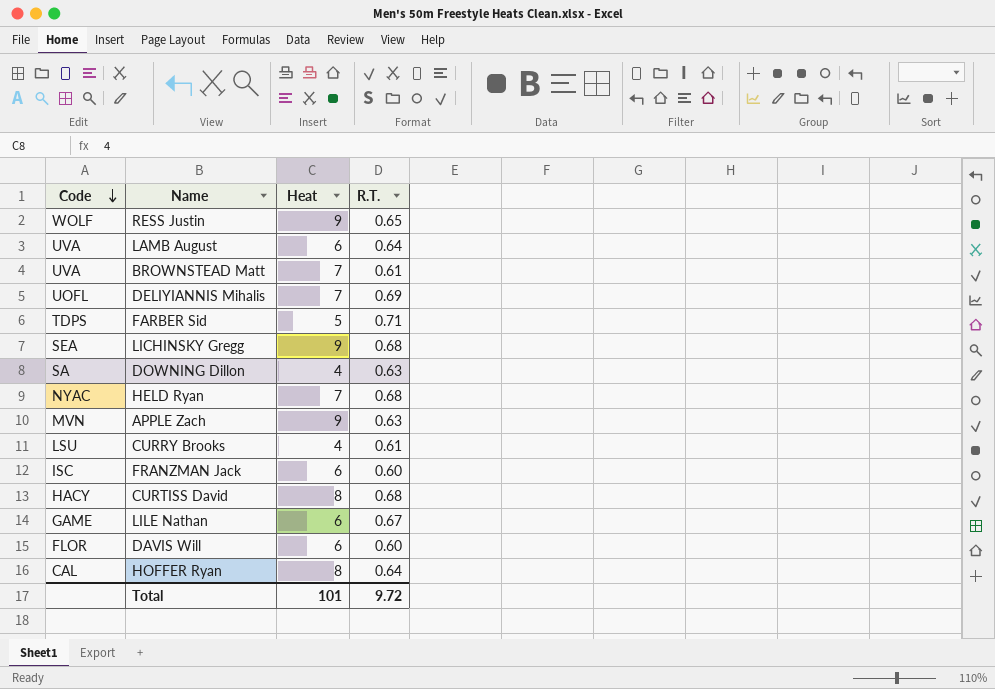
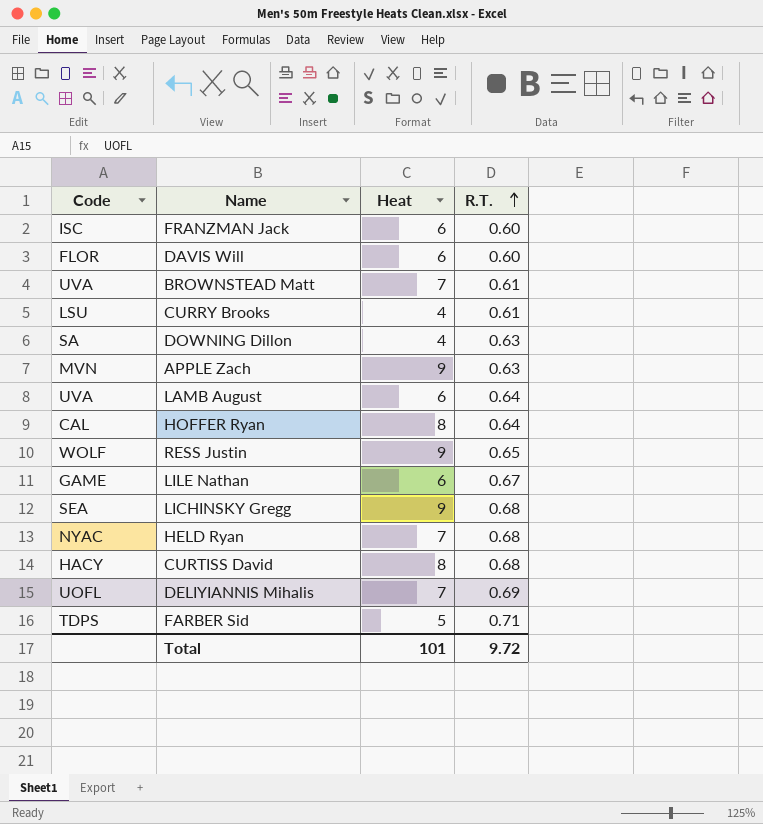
row order: Code descending -> R.T. ascending

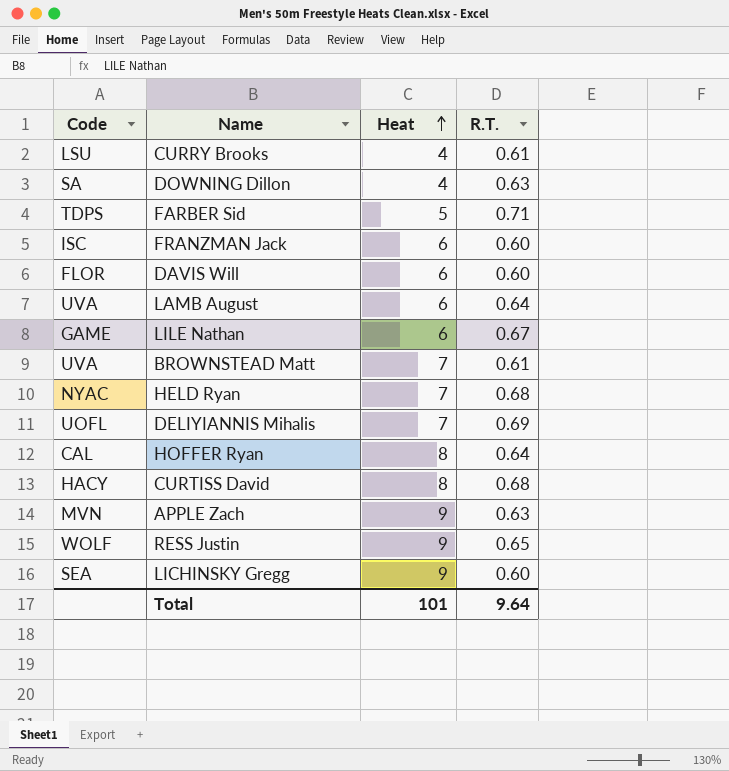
row order: R.T. ascending -> Heat ascending
LICHINSKY Gregg | R.T.: 0.68 -> 0.60
Total | R.T.: 9.72 -> 9.64

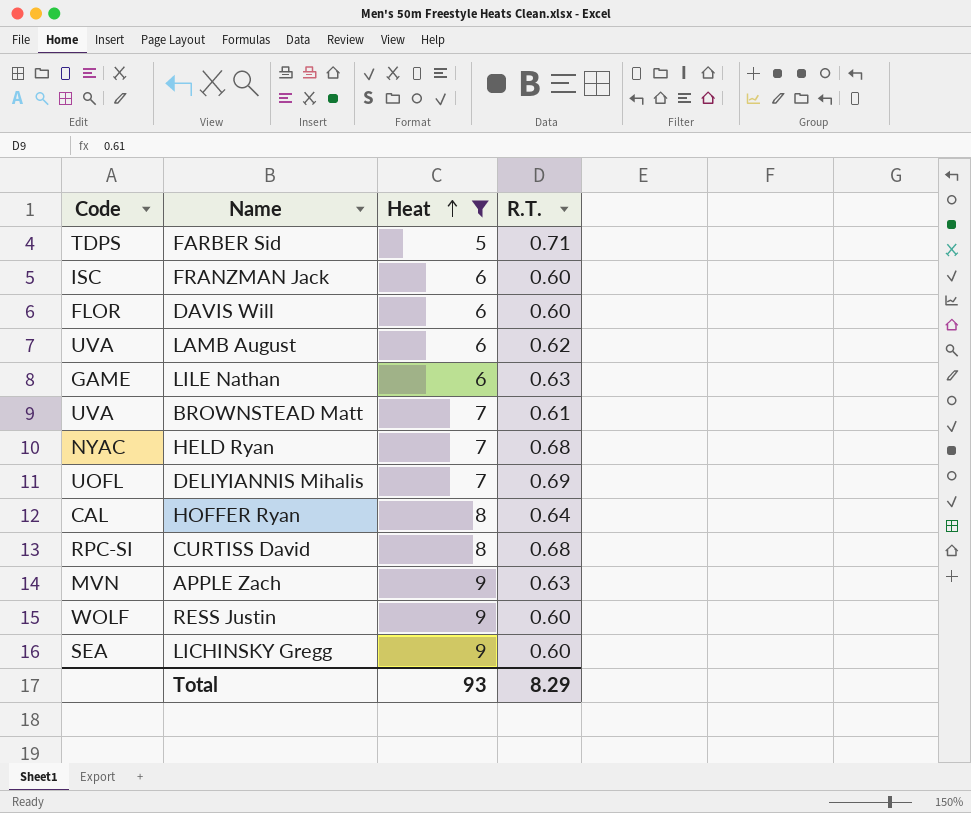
filter: none -> Heat != 4
LAMB August | R.T.: 0.64 -> 0.62
LILE Nathan | R.T.: 0.67 -> 0.63
CURTISS David | Code: HACY -> RPC-SI
RESS Justin | R.T.: 0.65 -> 0.60
Total | Heat: 101 -> 93
Total | R.T.: 9.64 -> 8.29

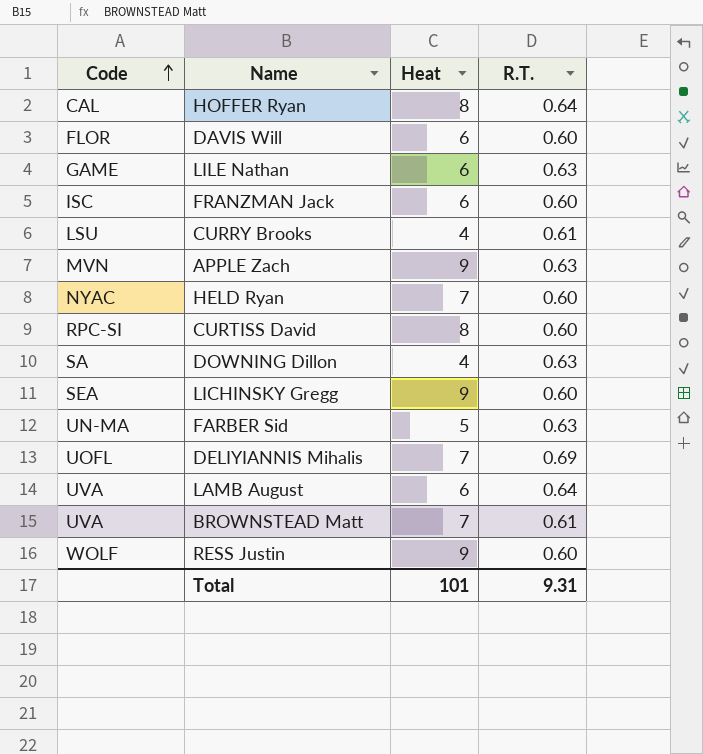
filter: Heat != 4 -> none
row order: Heat ascending -> Code ascending
HELD Ryan | R.T.: 0.68 -> 0.60
CURTISS David | R.T.: 0.68 -> 0.60
FARBER Sid | Code: TDPS -> UN-MA
FARBER Sid | R.T.: 0.71 -> 0.63
LAMB August | R.T.: 0.62 -> 0.64
Total | Heat: 93 -> 101
Total | R.T.: 8.29 -> 9.31

